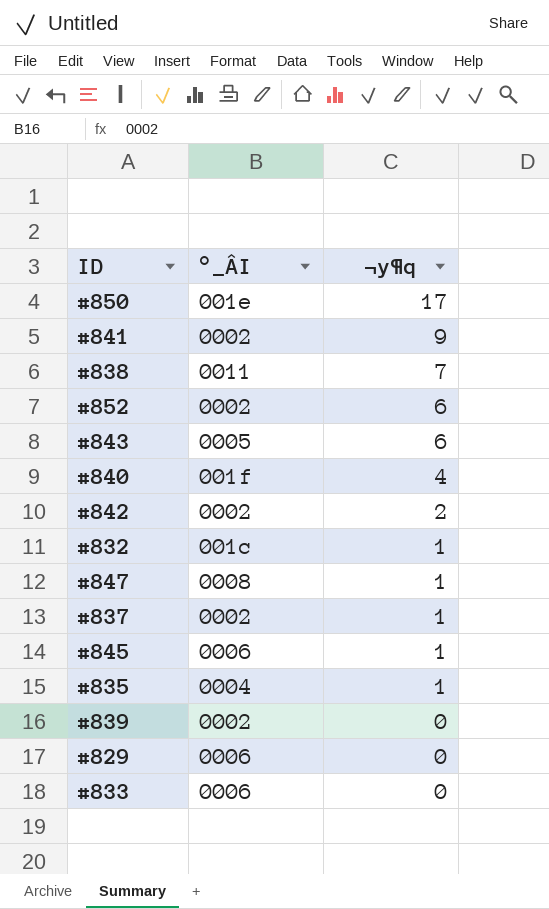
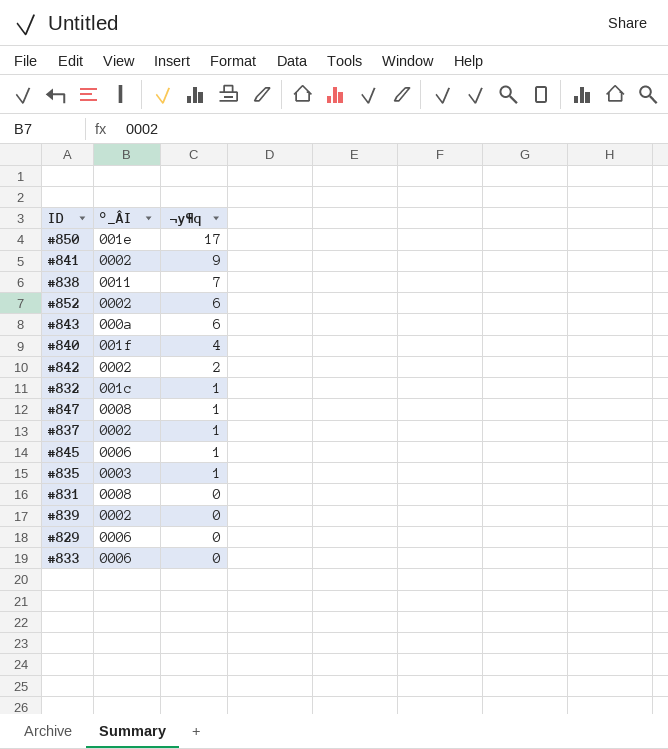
#843 | °_ÂI: 0005 -> 000a
#835 | °_ÂI: 0004 -> 0003
row #831: none -> 0008 | 0

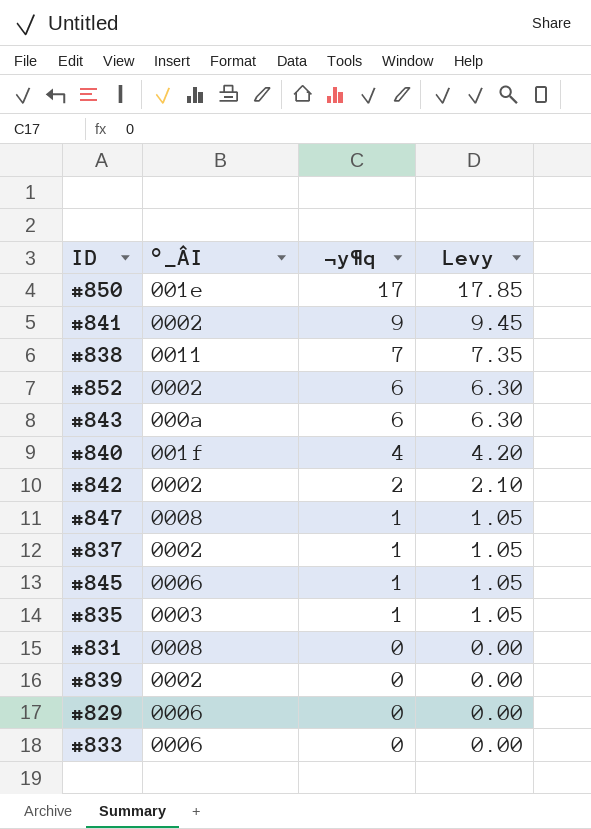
column Levy | formula: none -> [¬y¶q] * 1.05
row #832: 001c | 1 -> none

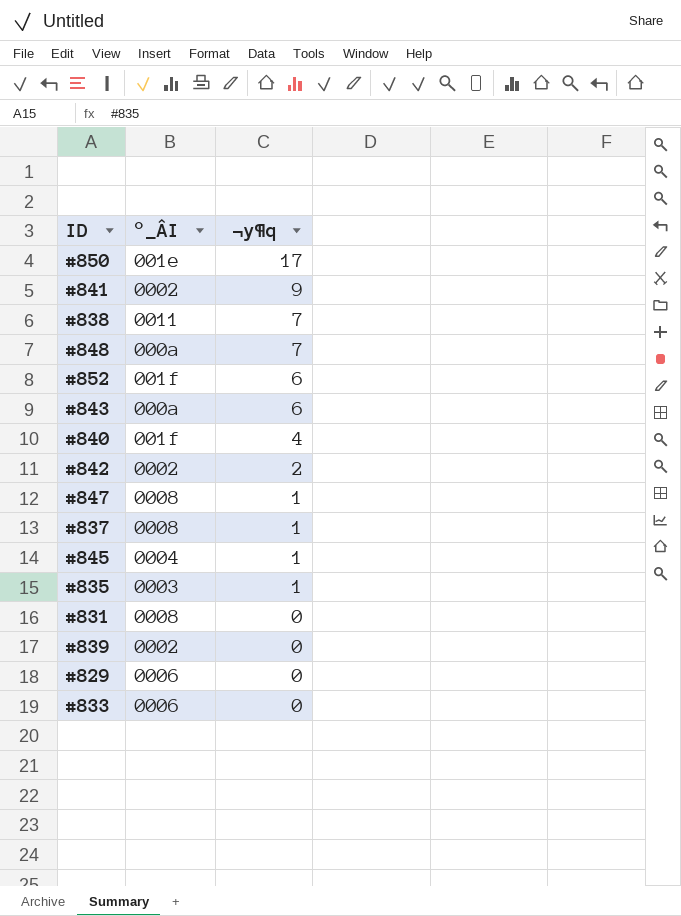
column Levy | formula: [¬y¶q] * 1.05 -> none
row #848: none -> 000a | 7
#852 | °_ÂI: 0002 -> 001f
#837 | °_ÂI: 0002 -> 0008
#845 | °_ÂI: 0006 -> 0004

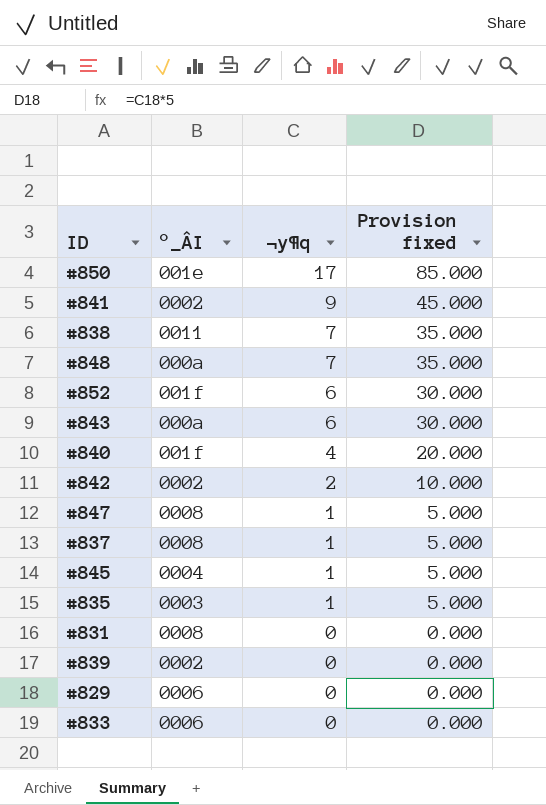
column Provision fixed | formula: none -> [¬y¶q] * 5

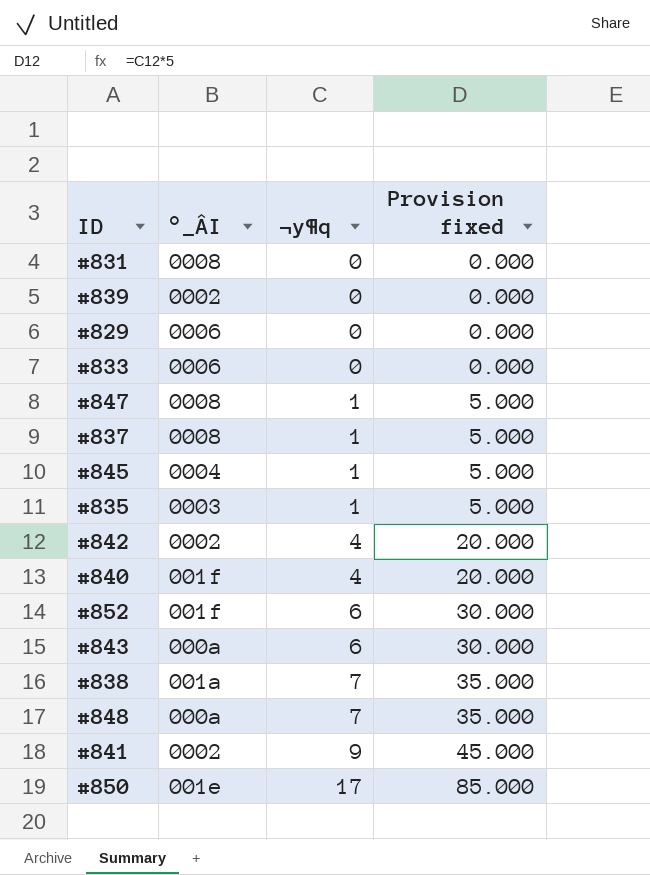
row order: ¬y¶q descending -> ¬y¶q ascending
#842 | ¬y¶q: 2 -> 4
#842 | Provision fixed: 10.000 -> 20.000
#838 | °_ÂI: 0011 -> 001a

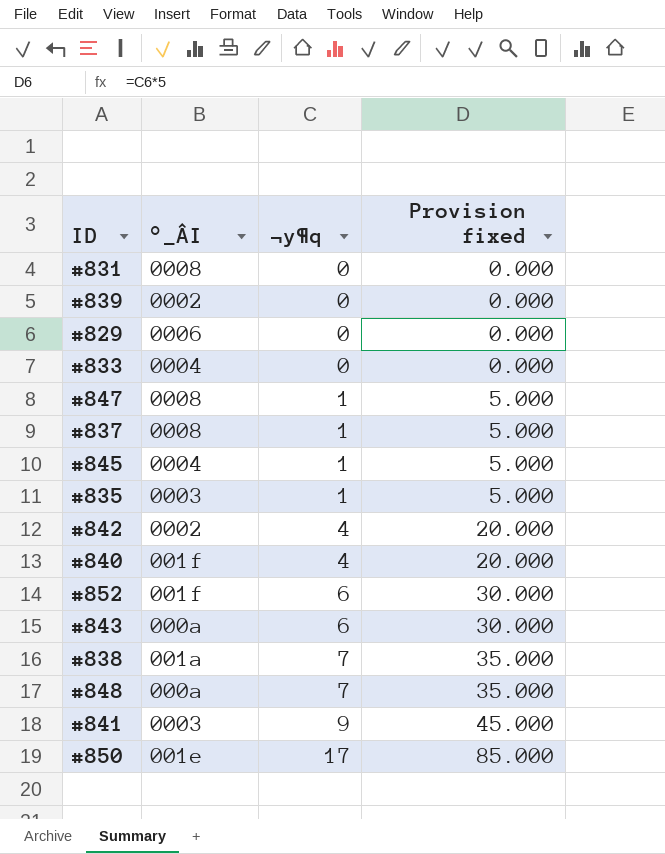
#833 | °_ÂI: 0006 -> 0004
#841 | °_ÂI: 0002 -> 0003

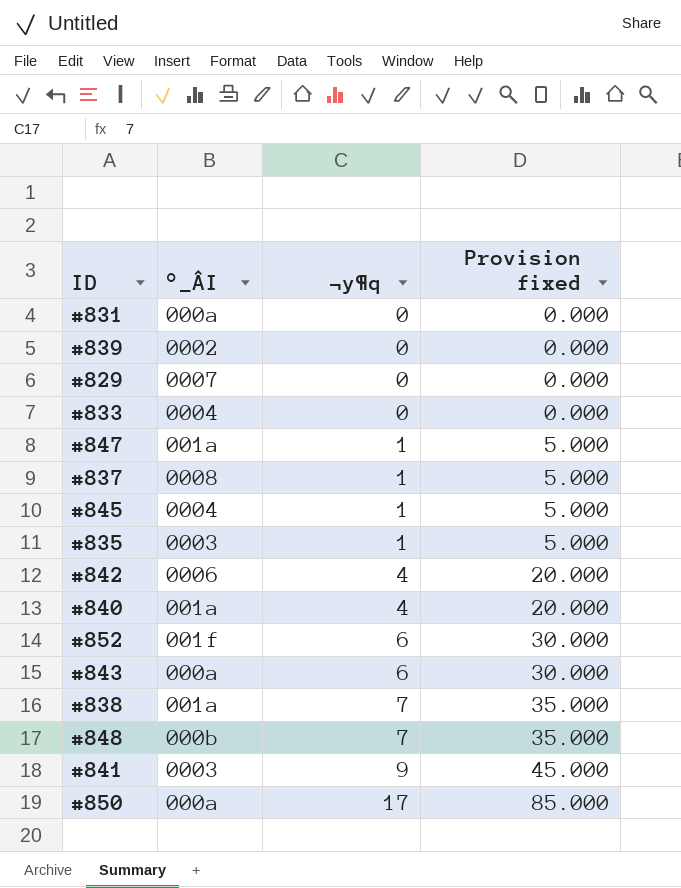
#831 | °_ÂI: 0008 -> 000a
#829 | °_ÂI: 0006 -> 0007
#847 | °_ÂI: 0008 -> 001a
#842 | °_ÂI: 0002 -> 0006
#840 | °_ÂI: 001f -> 001a
#848 | °_ÂI: 000a -> 000b
#850 | °_ÂI: 001e -> 000a

